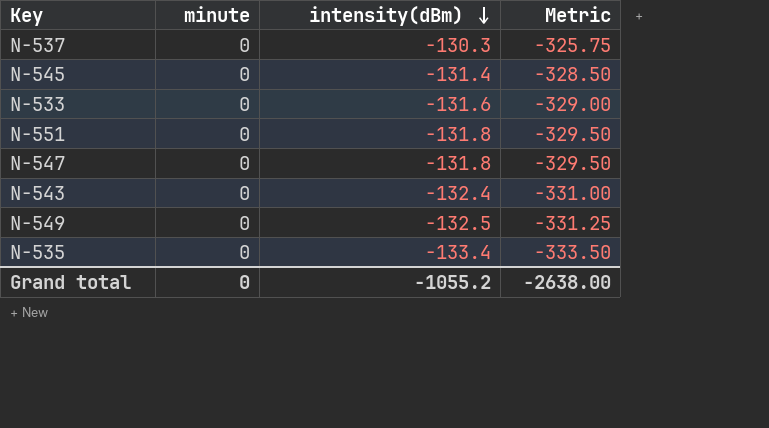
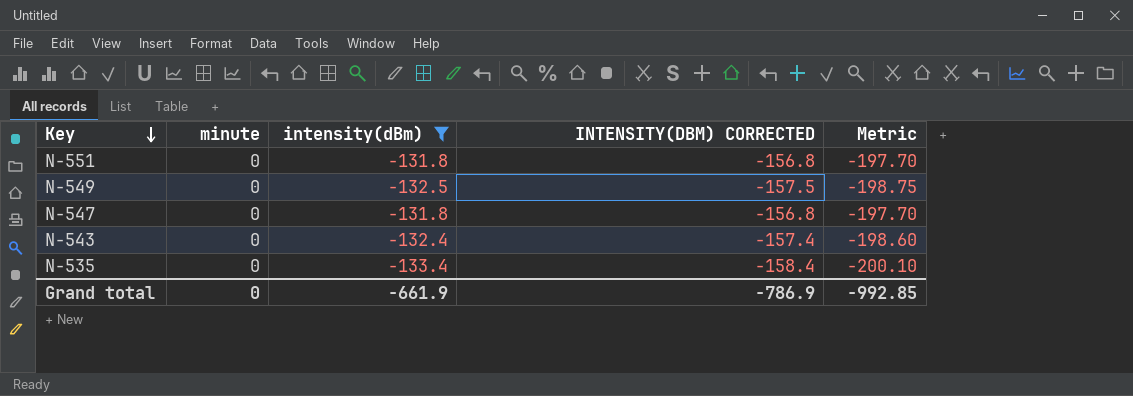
filter: none -> intensity(dBm) <= -131.8
row order: intensity(dBm) descending -> Key descending
column INTENSITY(DBM) CORRECTED | formula: none -> [intensity(dBm)] - 25
column Metric | formula: [intensity(dBm)] * 2.5 -> [intensity(dBm)] * 1.5
Grand total | intensity(dBm): -1055.2 -> -661.9
Grand total | Metric: -2638.00 -> -992.85

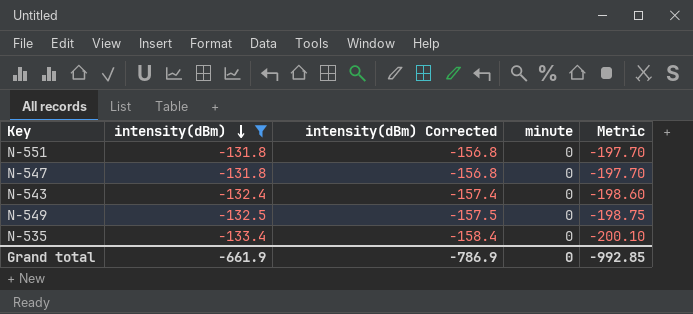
row order: Key descending -> intensity(dBm) descending
column name: INTENSITY(DBM) CORRECTED -> intensity(dBm) Corrected
column minute | position: 2 -> 4

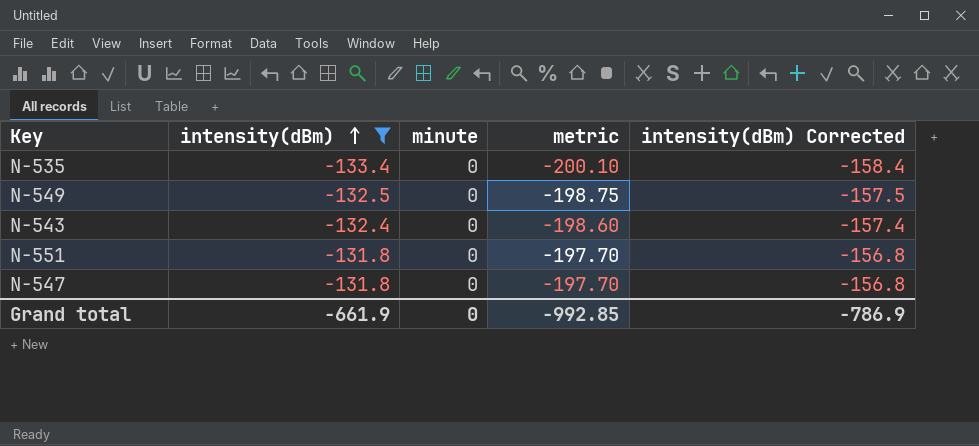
row order: intensity(dBm) descending -> intensity(dBm) ascending
column name: Metric -> metric
column intensity(dBm) Corrected | position: 3 -> 5

